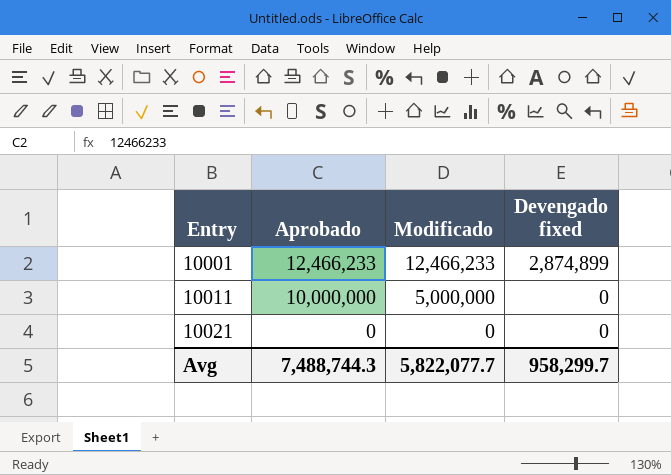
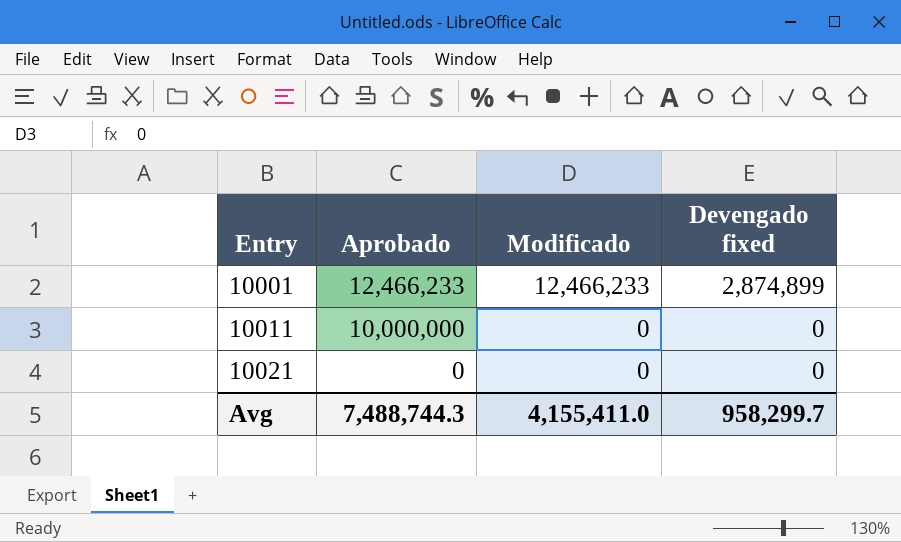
10011 | Modificado: 5,000,000 -> 0
Avg | Modificado: 5,822,077.7 -> 4,155,411.0

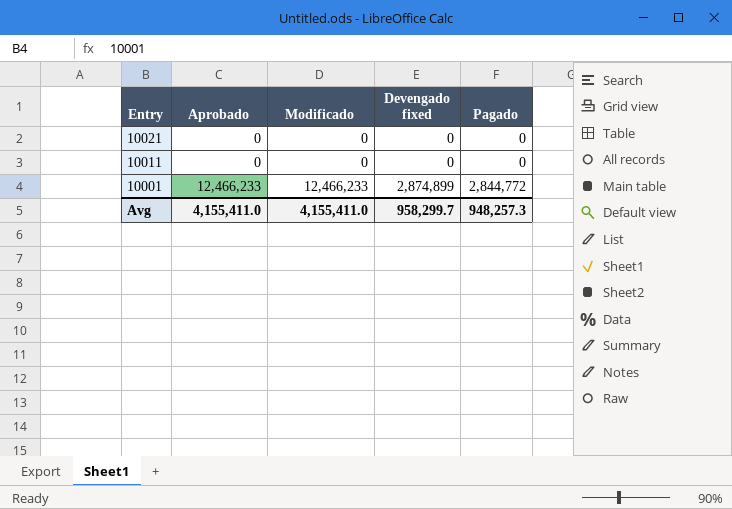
row order: Entry ascending -> Entry descending
column Pagado | position: none -> 5
10011 | Aprobado: 10,000,000 -> 0
Avg | Aprobado: 7,488,744.3 -> 4,155,411.0

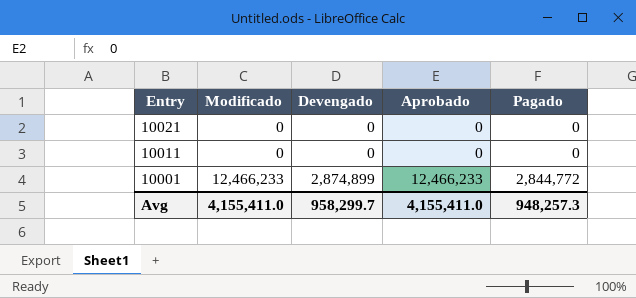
column name: Devengado fixed -> Devengado
column Aprobado | position: 2 -> 4

